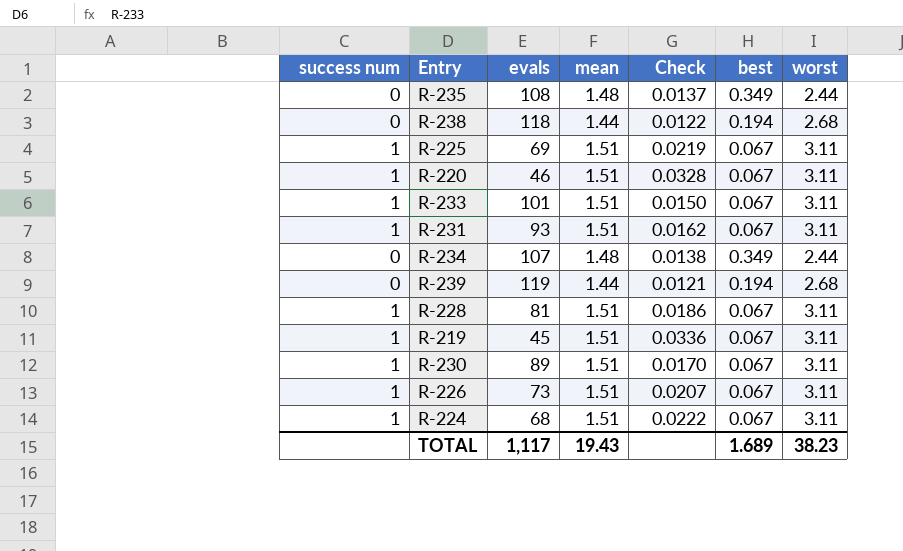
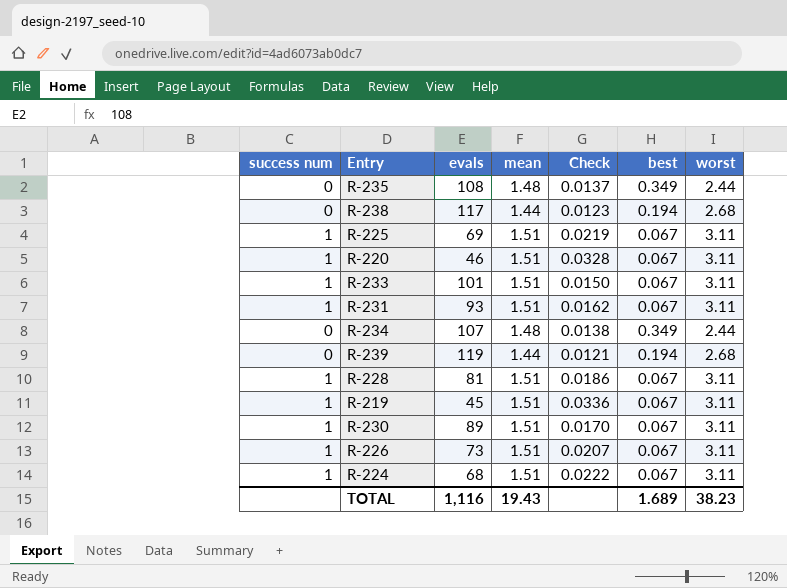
R-238 | evals: 118 -> 117
R-238 | Check: 0.0122 -> 0.0123
TOTAL | evals: 1,117 -> 1,116

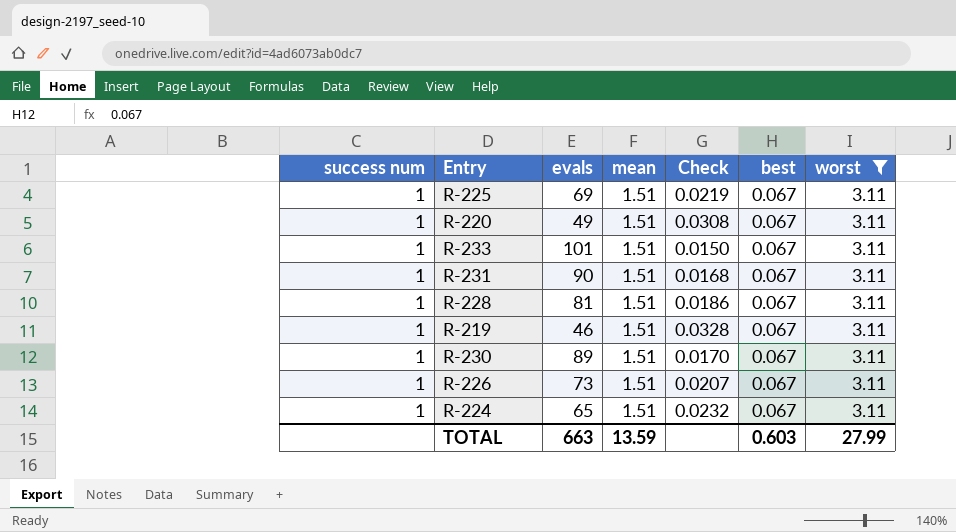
filter: none -> worst = 3.11
R-220 | evals: 46 -> 49
R-220 | Check: 0.0328 -> 0.0308
R-231 | evals: 93 -> 90
R-231 | Check: 0.0162 -> 0.0168
R-219 | evals: 45 -> 46
R-219 | Check: 0.0336 -> 0.0328
R-224 | evals: 68 -> 65
R-224 | Check: 0.0222 -> 0.0232
TOTAL | evals: 1,116 -> 663
TOTAL | mean: 19.43 -> 13.59
TOTAL | best: 1.689 -> 0.603
TOTAL | worst: 38.23 -> 27.99

